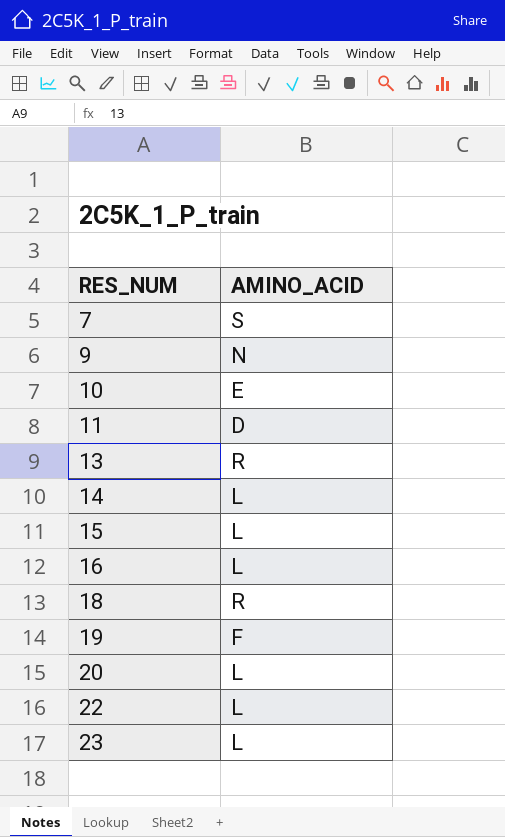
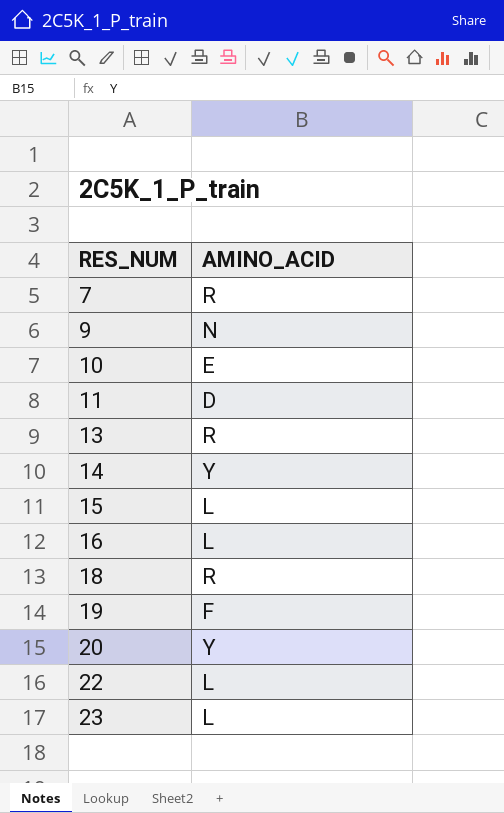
7 | AMINO_ACID: S -> R
14 | AMINO_ACID: L -> Y
20 | AMINO_ACID: L -> Y

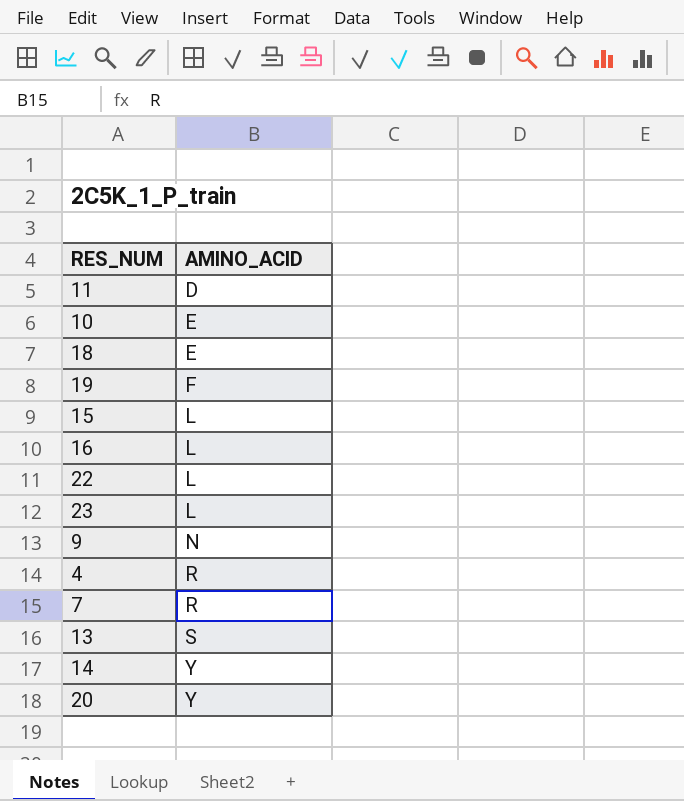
row order: RES_NUM ascending -> AMINO_ACID ascending
18 | AMINO_ACID: R -> E
row 4: none -> R
13 | AMINO_ACID: R -> S

